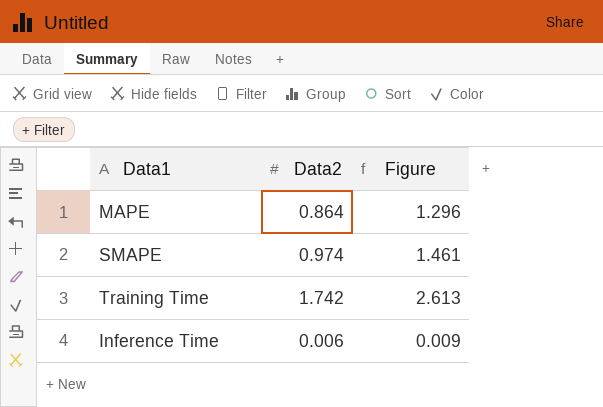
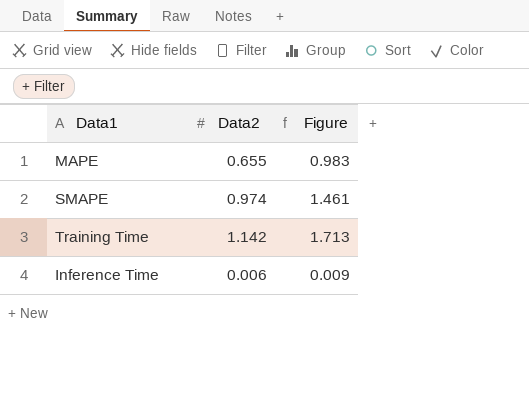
MAPE | Data2: 0.864 -> 0.655
MAPE | Figure: 1.296 -> 0.983
Training Time | Data2: 1.742 -> 1.142
Training Time | Figure: 2.613 -> 1.713

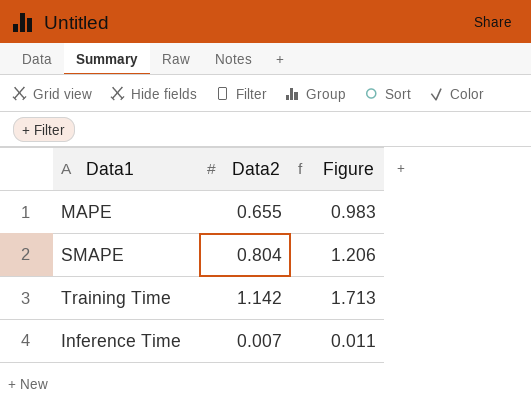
SMAPE | Data2: 0.974 -> 0.804
SMAPE | Figure: 1.461 -> 1.206
Inference Time | Data2: 0.006 -> 0.007
Inference Time | Figure: 0.009 -> 0.011

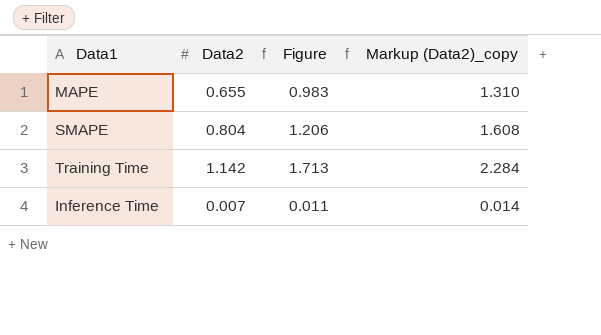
column Markup (Data2)_copy | formula: none -> [Data2] * 2

